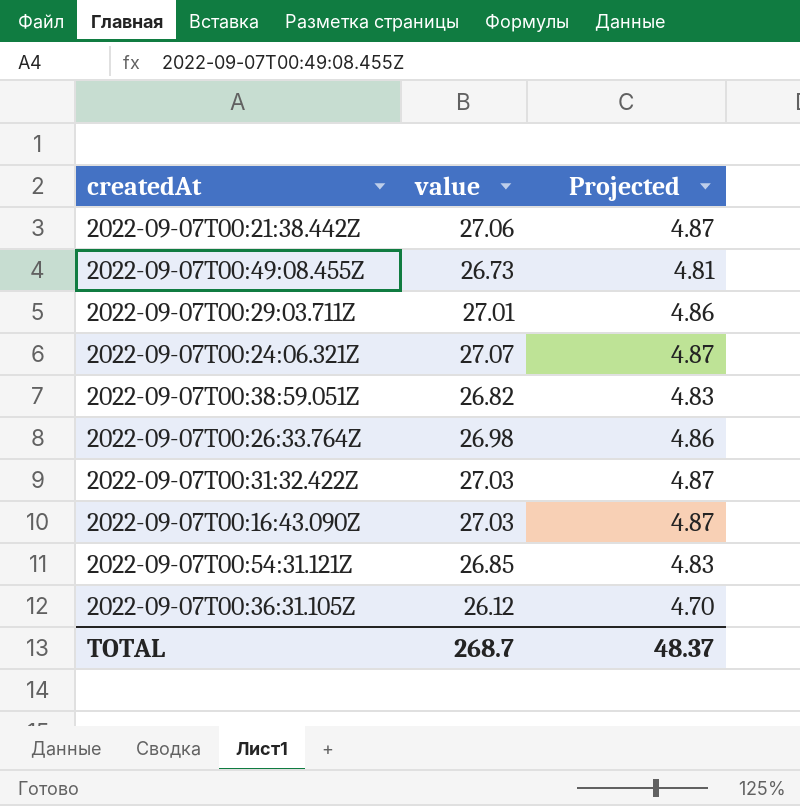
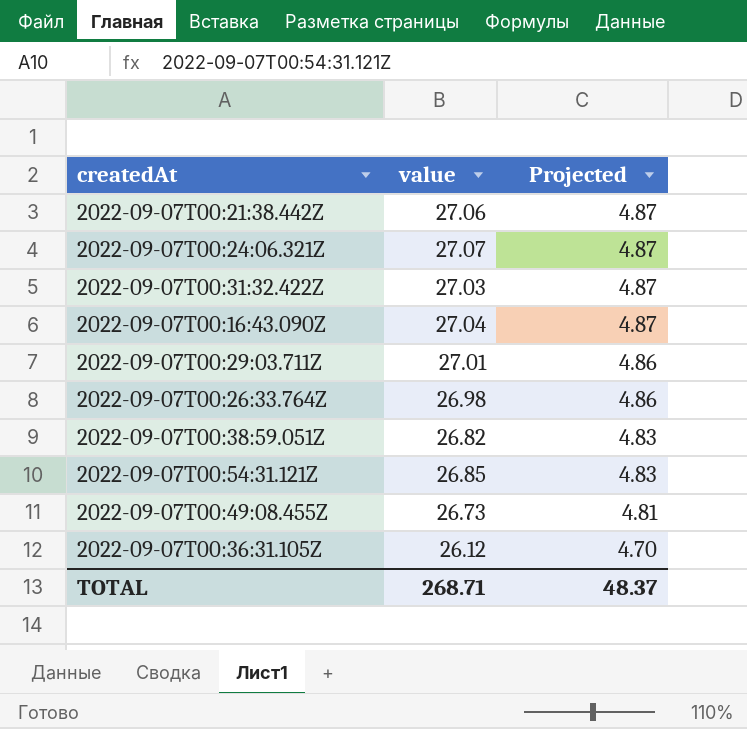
row order: none -> Projected descending
2022-09-07T00:16:43.090Z | value: 27.03 -> 27.04
TOTAL | value: 268.7 -> 268.71

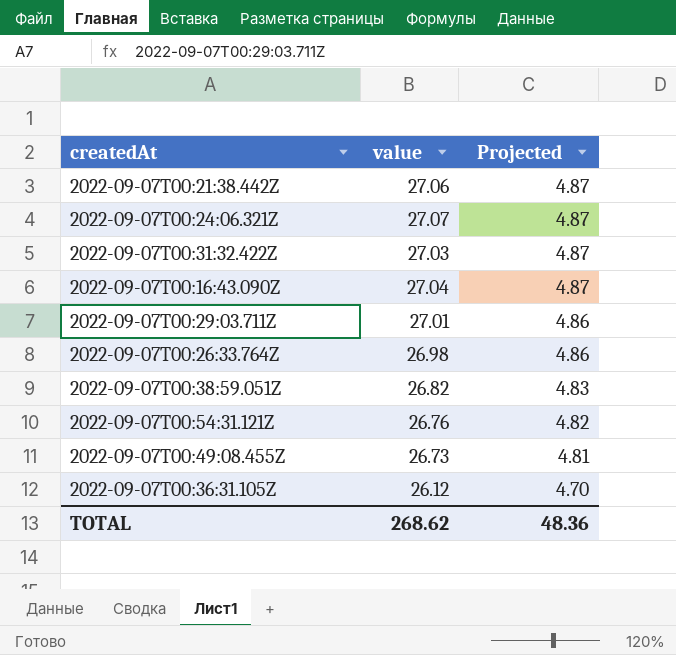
2022-09-07T00:54:31.121Z | value: 26.85 -> 26.76
2022-09-07T00:54:31.121Z | Projected: 4.83 -> 4.82
TOTAL | value: 268.71 -> 268.62
TOTAL | Projected: 48.37 -> 48.36

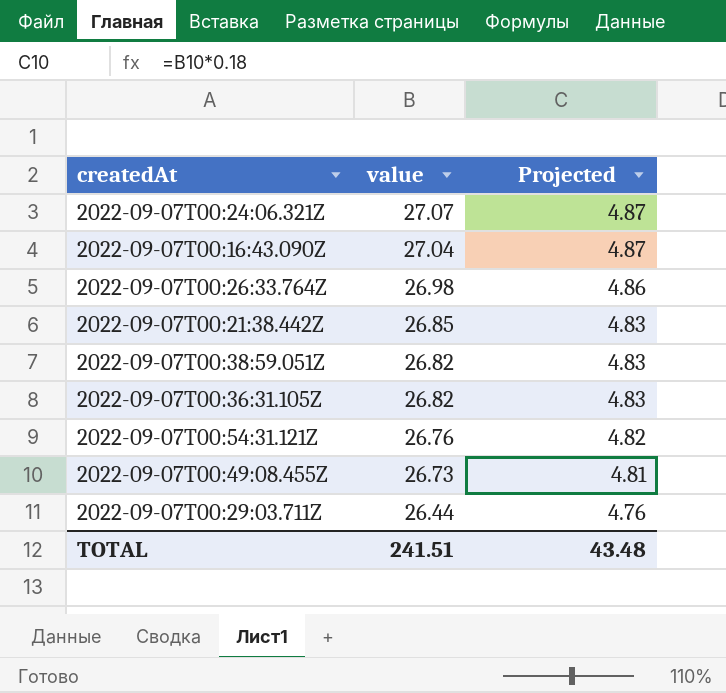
row order: Projected descending -> value descending
row 2022-09-07T00:31:32.422Z: 27.03 | 4.87 -> none
2022-09-07T00:21:38.442Z | value: 27.06 -> 26.85
2022-09-07T00:21:38.442Z | Projected: 4.87 -> 4.83
2022-09-07T00:36:31.105Z | value: 26.12 -> 26.82
2022-09-07T00:36:31.105Z | Projected: 4.70 -> 4.83
2022-09-07T00:29:03.711Z | value: 27.01 -> 26.44
2022-09-07T00:29:03.711Z | Projected: 4.86 -> 4.76
TOTAL | value: 268.62 -> 241.51
TOTAL | Projected: 48.36 -> 43.48

